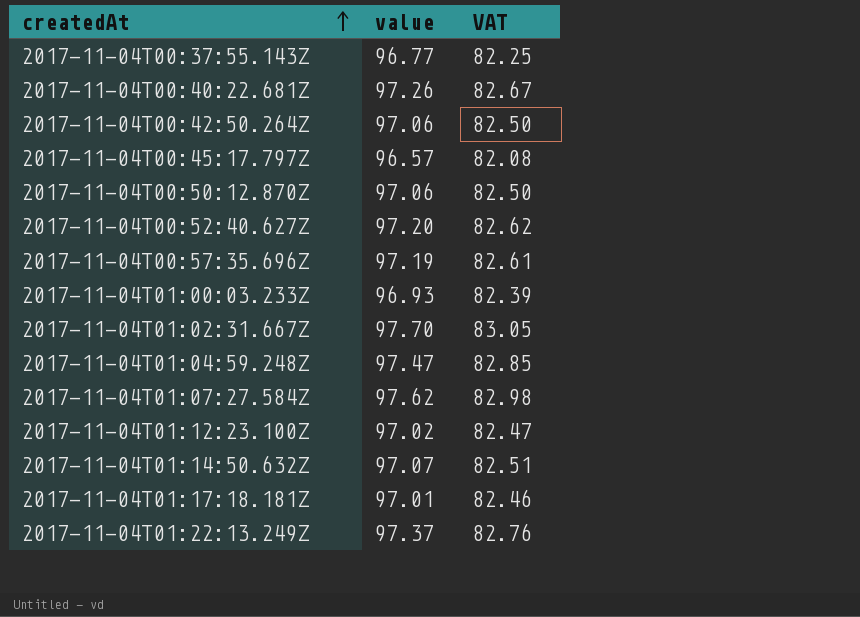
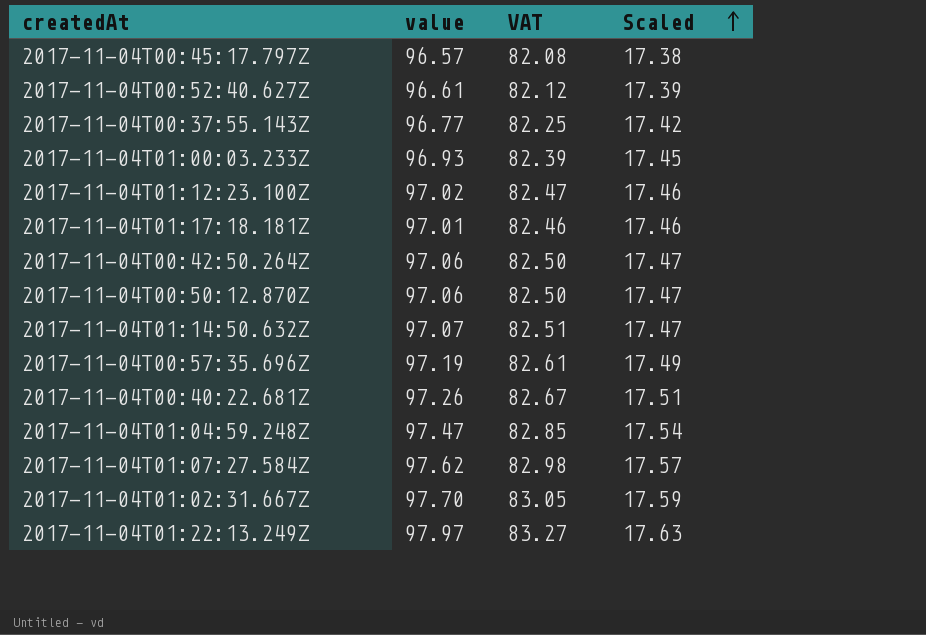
row order: createdAt ascending -> Scaled ascending
column Scaled | formula: none -> [value] * 0.18
2017-11-04T00:52:40.627Z | value: 97.20 -> 96.61
2017-11-04T00:52:40.627Z | VAT: 82.62 -> 82.12
2017-11-04T01:22:13.249Z | value: 97.37 -> 97.97
2017-11-04T01:22:13.249Z | VAT: 82.76 -> 83.27

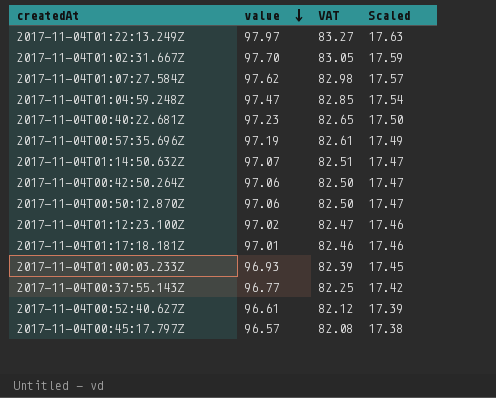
row order: Scaled ascending -> value descending
2017-11-04T00:40:22.681Z | value: 97.26 -> 97.23
2017-11-04T00:40:22.681Z | VAT: 82.67 -> 82.65
2017-11-04T00:40:22.681Z | Scaled: 17.51 -> 17.50

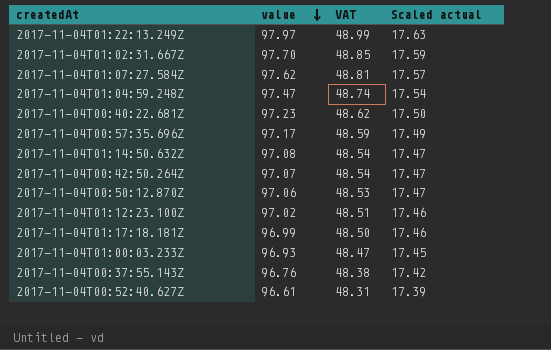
column VAT | formula: [value] * 0.85 -> [value] * 0.5
column name: Scaled -> Scaled actual
row 2017-11-04T00:45:17.797Z: 96.57 | 82.08 | 17.38 -> none
2017-11-04T00:57:35.696Z | value: 97.19 -> 97.17
2017-11-04T01:14:50.632Z | value: 97.07 -> 97.08
2017-11-04T00:42:50.264Z | value: 97.06 -> 97.07
2017-11-04T01:17:18.181Z | value: 97.01 -> 96.99
2017-11-04T00:37:55.143Z | value: 96.77 -> 96.76

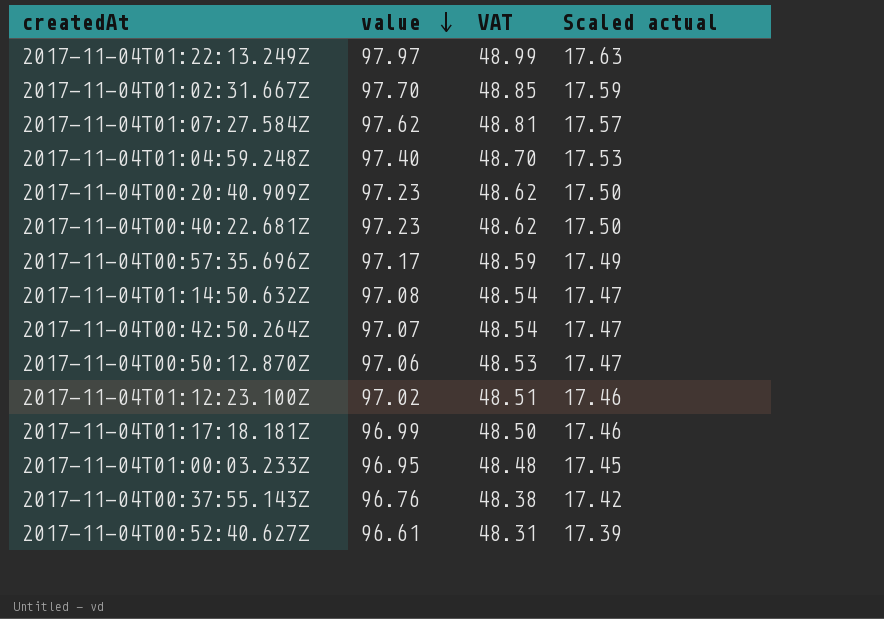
2017-11-04T01:04:59.248Z | value: 97.47 -> 97.40
2017-11-04T01:04:59.248Z | VAT: 48.74 -> 48.70
2017-11-04T01:04:59.248Z | Scaled actual: 17.54 -> 17.53
row 2017-11-04T00:20:40.909Z: none -> 97.23 | 48.62 | 17.50
2017-11-04T01:00:03.233Z | value: 96.93 -> 96.95
2017-11-04T01:00:03.233Z | VAT: 48.47 -> 48.48

